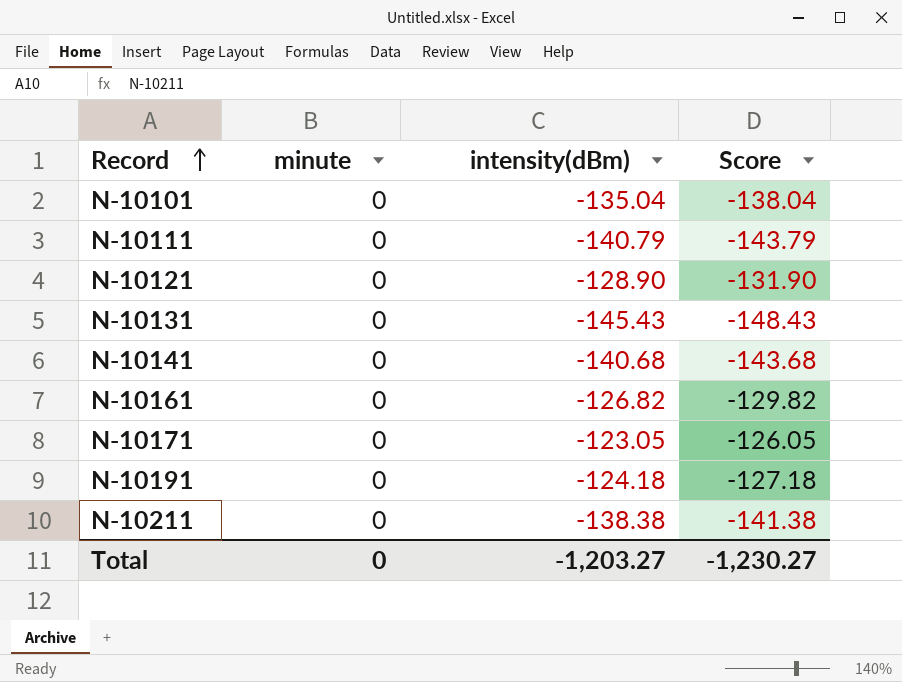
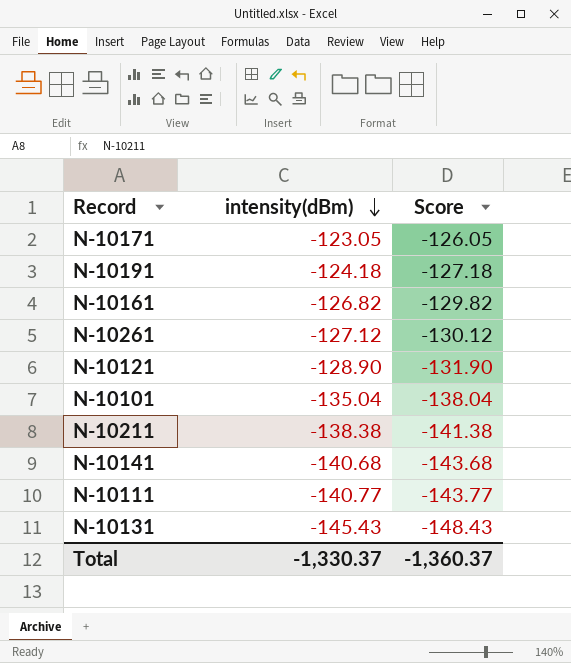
row order: Record ascending -> intensity(dBm) descending
column minute | position: 2 -> none
row N-10261: none -> -127.12 | -130.12
N-10111 | intensity(dBm): -140.79 -> -140.77
N-10111 | Score: -143.79 -> -143.77
Total | intensity(dBm): -1,203.27 -> -1,330.37
Total | Score: -1,230.27 -> -1,360.37

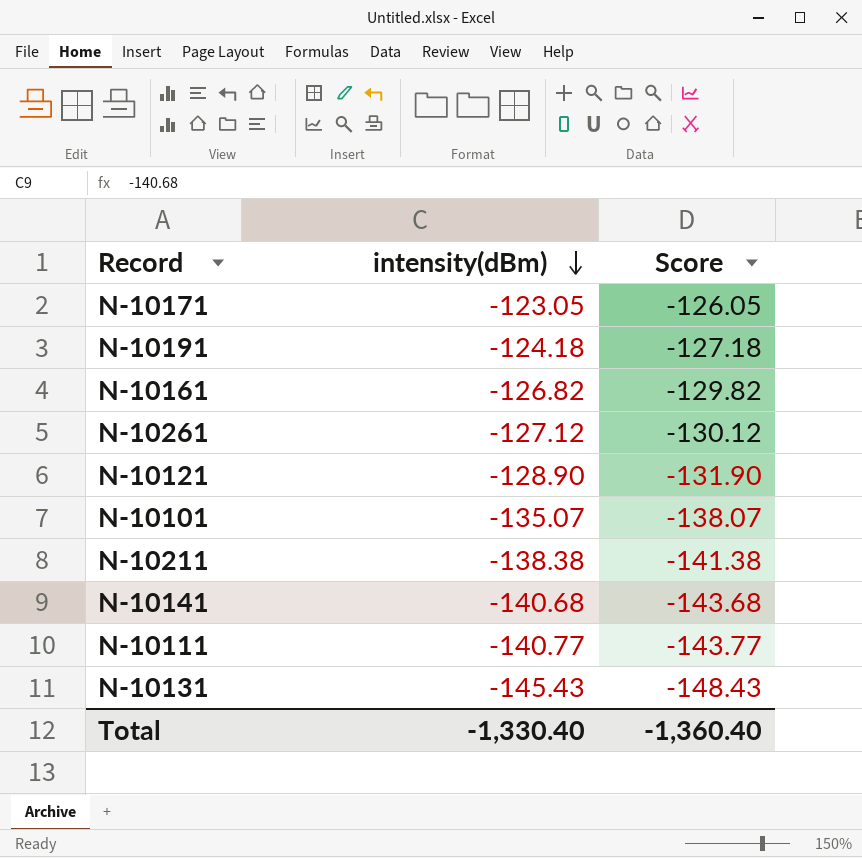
N-10101 | intensity(dBm): -135.04 -> -135.07
N-10101 | Score: -138.04 -> -138.07
Total | intensity(dBm): -1,330.37 -> -1,330.40
Total | Score: -1,360.37 -> -1,360.40

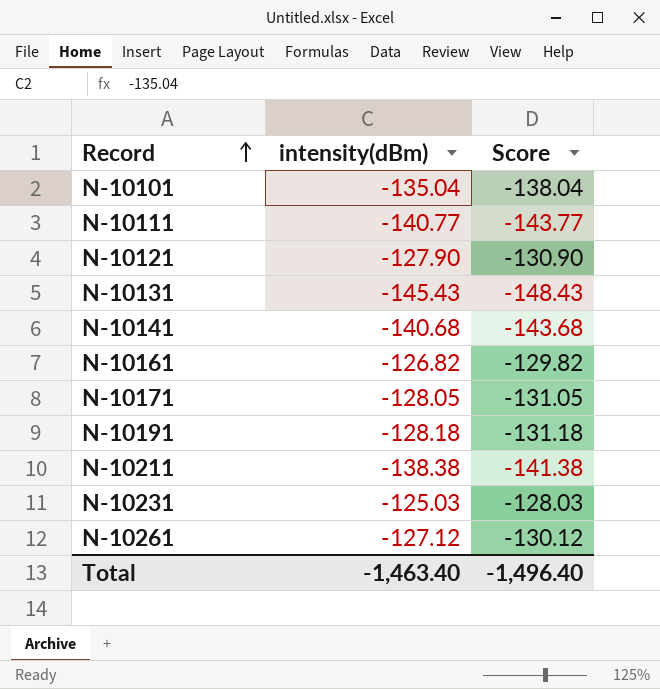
row order: intensity(dBm) descending -> Record ascending
N-10101 | intensity(dBm): -135.07 -> -135.04
N-10101 | Score: -138.07 -> -138.04
N-10121 | intensity(dBm): -128.90 -> -127.90
N-10121 | Score: -131.90 -> -130.90
N-10171 | intensity(dBm): -123.05 -> -128.05
N-10171 | Score: -126.05 -> -131.05
N-10191 | intensity(dBm): -124.18 -> -128.18
N-10191 | Score: -127.18 -> -131.18
row N-10231: none -> -125.03 | -128.03
Total | intensity(dBm): -1,330.40 -> -1,463.40
Total | Score: -1,360.40 -> -1,496.40

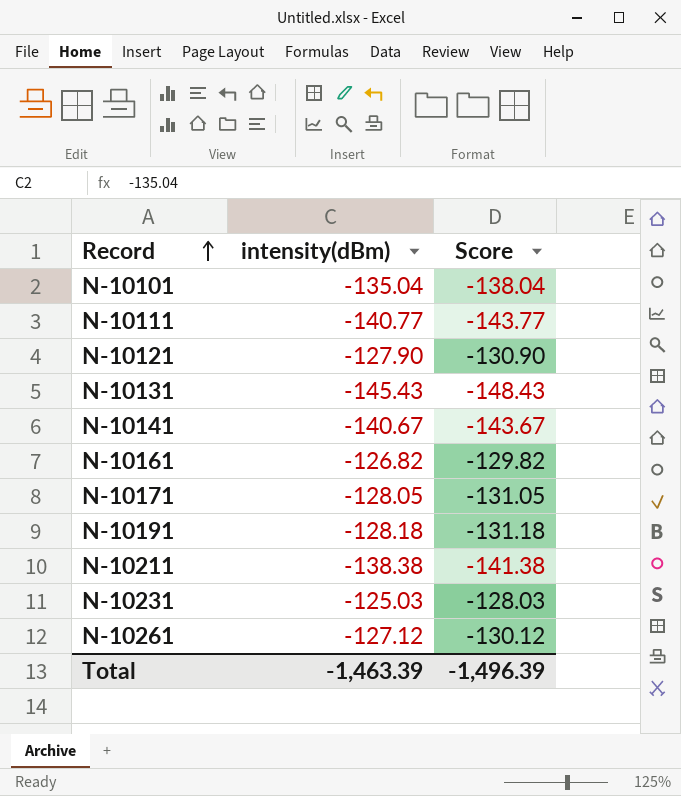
N-10141 | intensity(dBm): -140.68 -> -140.67
N-10141 | Score: -143.68 -> -143.67
Total | intensity(dBm): -1,463.40 -> -1,463.39
Total | Score: -1,496.40 -> -1,496.39

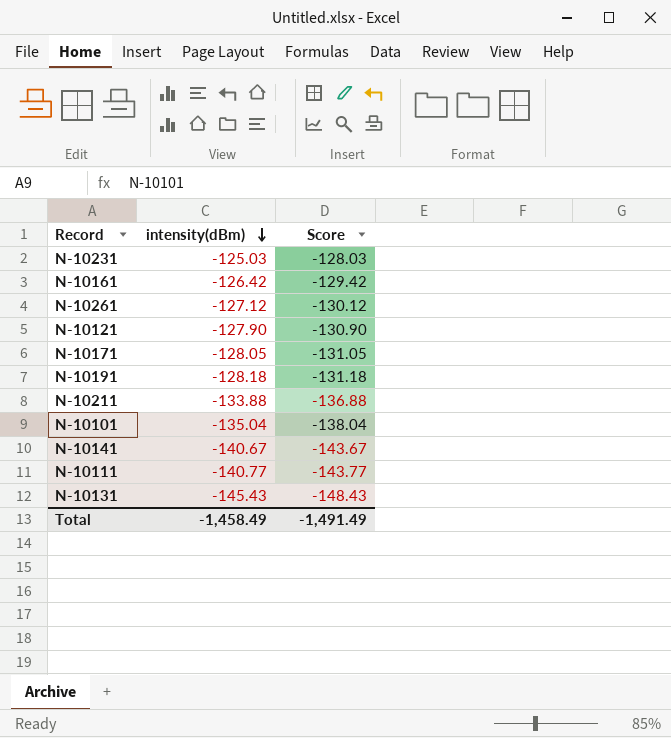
row order: Record ascending -> intensity(dBm) descending
N-10161 | intensity(dBm): -126.82 -> -126.42
N-10161 | Score: -129.82 -> -129.42
N-10211 | intensity(dBm): -138.38 -> -133.88
N-10211 | Score: -141.38 -> -136.88
Total | intensity(dBm): -1,463.39 -> -1,458.49
Total | Score: -1,496.39 -> -1,491.49

